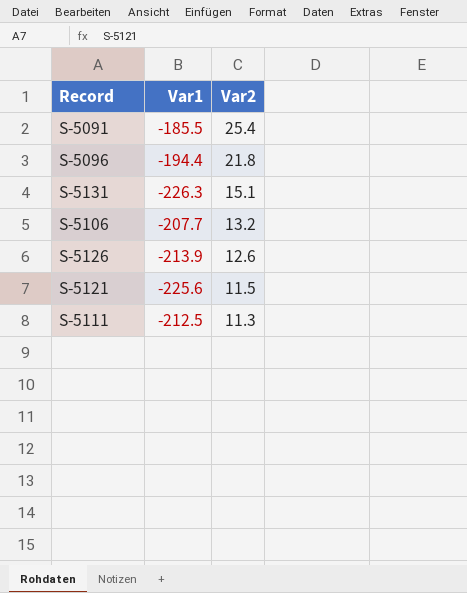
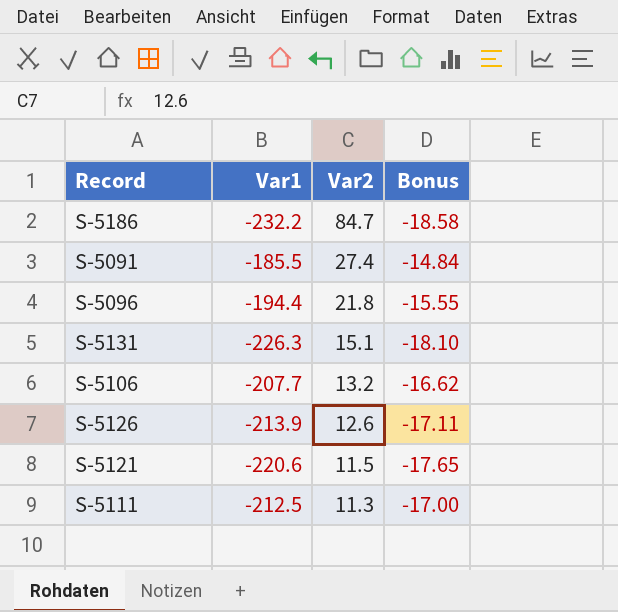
column Bonus | formula: none -> [Var1] * 0.08
row S-5186: none -> -232.2 | 84.7 | -18.58
S-5091 | Var2: 25.4 -> 27.4
S-5121 | Var1: -225.6 -> -220.6

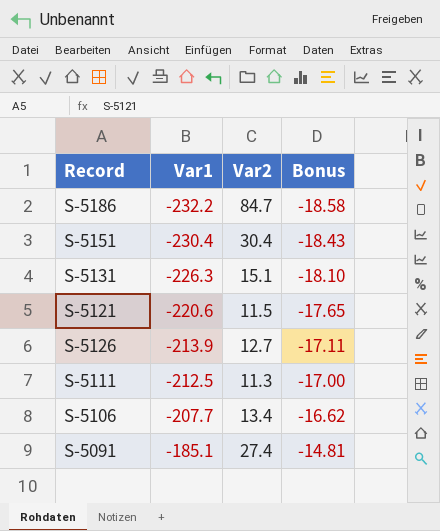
row order: Var2 descending -> Var1 ascending
row S-5096: -194.4 | 21.8 | -15.55 -> none
row S-5151: none -> -230.4 | 30.4 | -18.43
S-5126 | Var2: 12.6 -> 12.7
S-5106 | Var2: 13.2 -> 13.4
S-5091 | Var1: -185.5 -> -185.1
S-5091 | Bonus: -14.84 -> -14.81

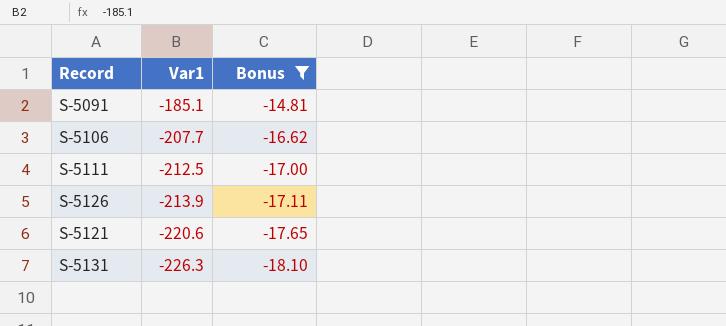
filter: none -> Bonus >= -18.10
row order: Var1 ascending -> Var1 descending
column Var2 | position: 3 -> none

